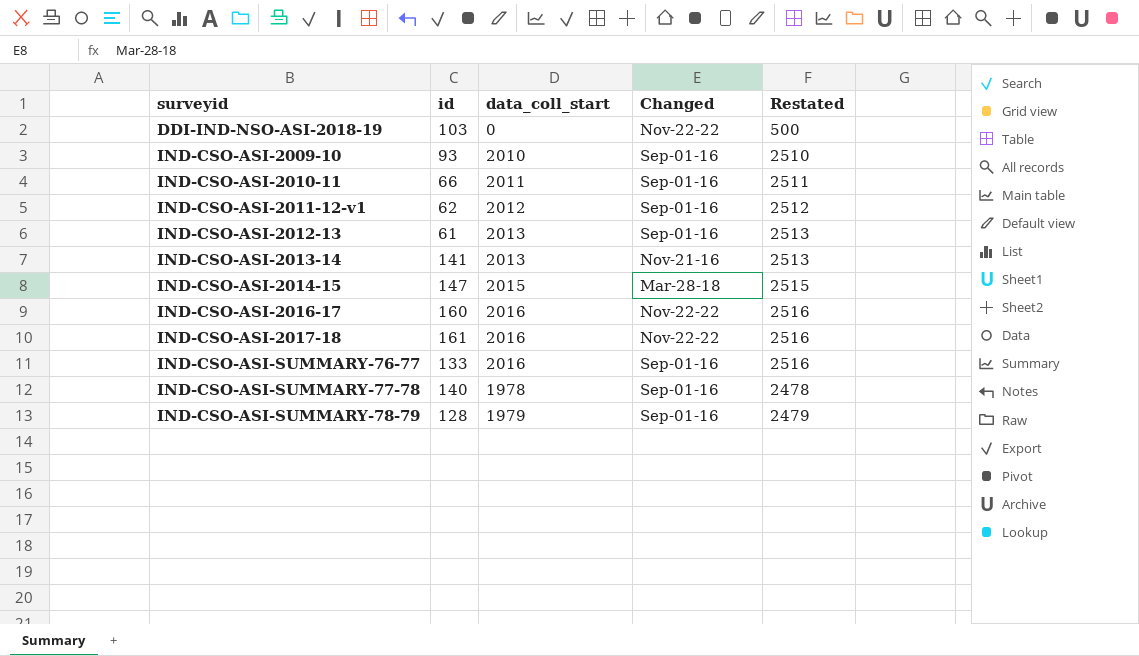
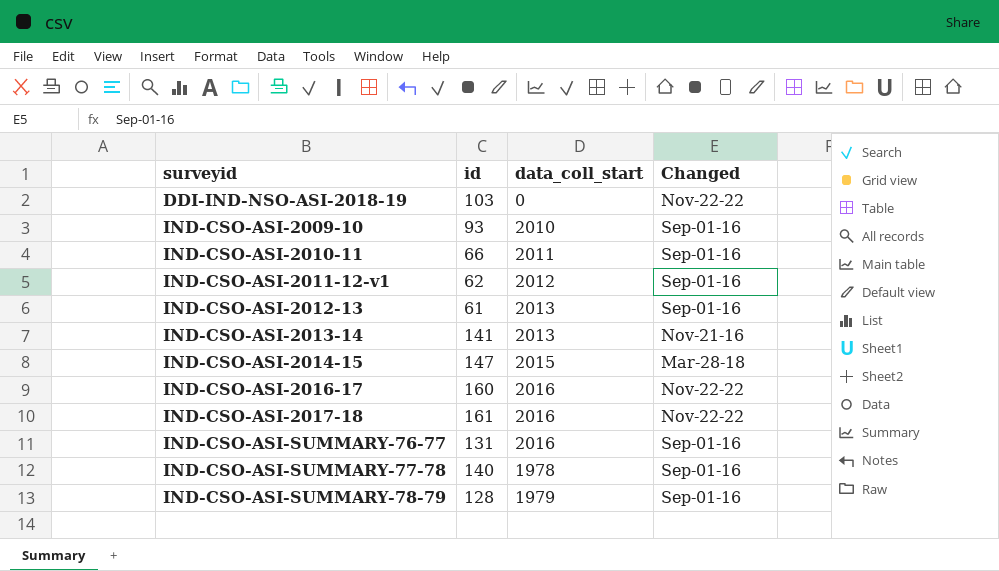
column Restated | formula: [data_coll_start] + 500 -> none
IND-CSO-ASI-SUMMARY-76-77 | id: 133 -> 131

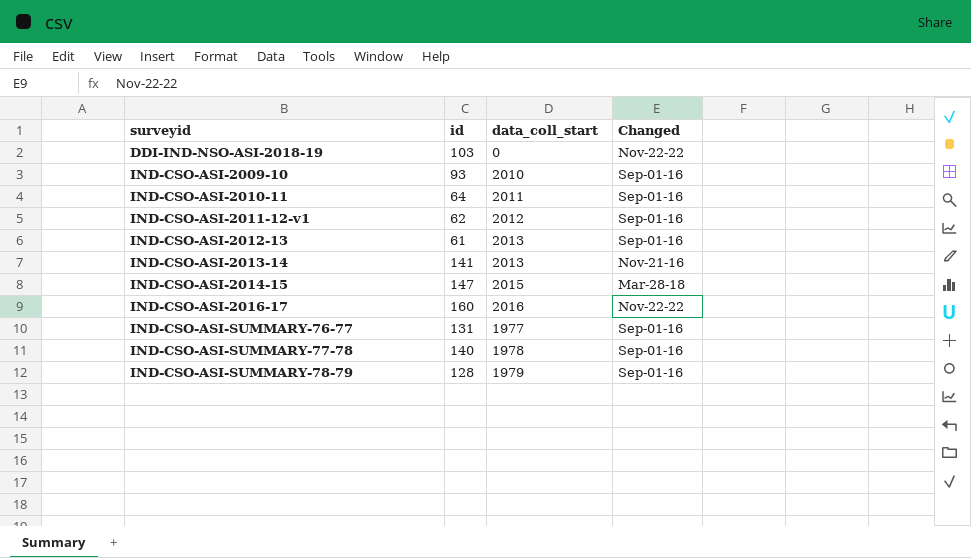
row IND-CSO-ASI-2017-18: 161 | 2016 | Nov-22-22 -> none
IND-CSO-ASI-2010-11 | id: 66 -> 64
IND-CSO-ASI-SUMMARY-76-77 | data_coll_start: 2016 -> 1977

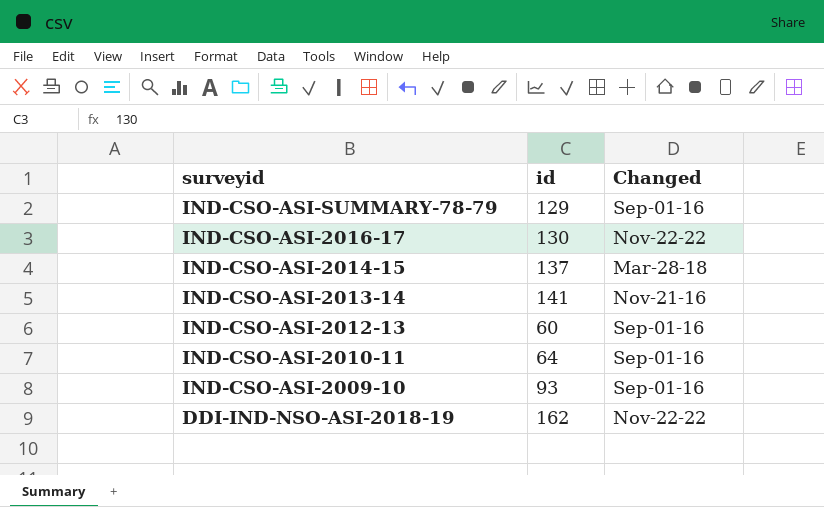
row order: surveyid ascending -> surveyid descending
column data_coll_start | position: 3 -> none
row IND-CSO-ASI-2011-12-v1: 62 | 2012 | Sep-01-16 -> none
row IND-CSO-ASI-SUMMARY-76-77: 131 | 1977 | Sep-01-16 -> none
row IND-CSO-ASI-SUMMARY-77-78: 140 | 1978 | Sep-01-16 -> none
IND-CSO-ASI-SUMMARY-78-79 | id: 128 -> 129
IND-CSO-ASI-2016-17 | id: 160 -> 130
IND-CSO-ASI-2014-15 | id: 147 -> 137
IND-CSO-ASI-2012-13 | id: 61 -> 60
DDI-IND-NSO-ASI-2018-19 | id: 103 -> 162

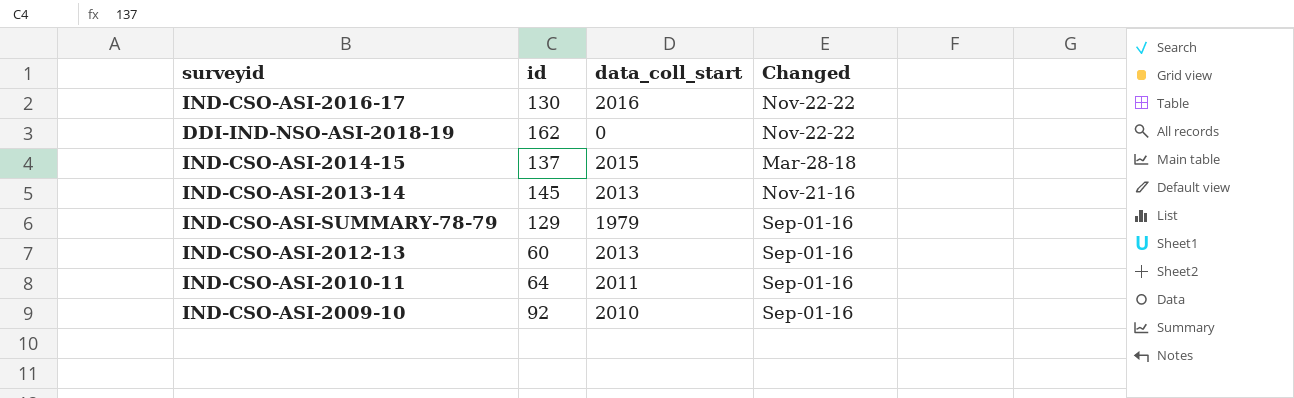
row order: surveyid descending -> Changed descending
column data_coll_start | position: none -> 3
IND-CSO-ASI-2013-14 | id: 141 -> 145
IND-CSO-ASI-2009-10 | id: 93 -> 92

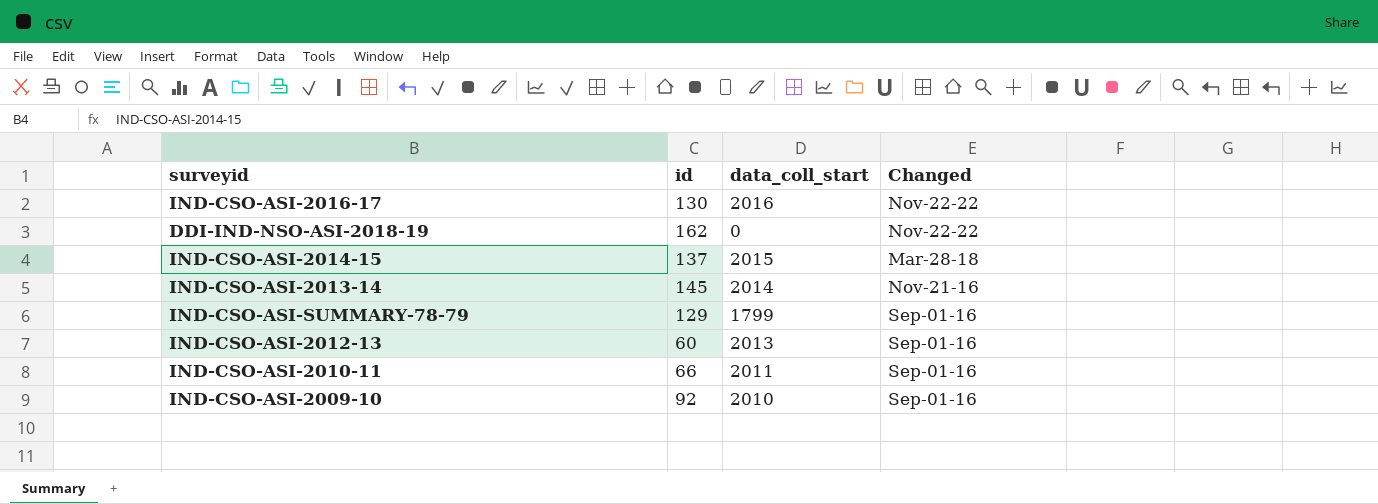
IND-CSO-ASI-2013-14 | data_coll_start: 2013 -> 2014
IND-CSO-ASI-SUMMARY-78-79 | data_coll_start: 1979 -> 1799
IND-CSO-ASI-2010-11 | id: 64 -> 66

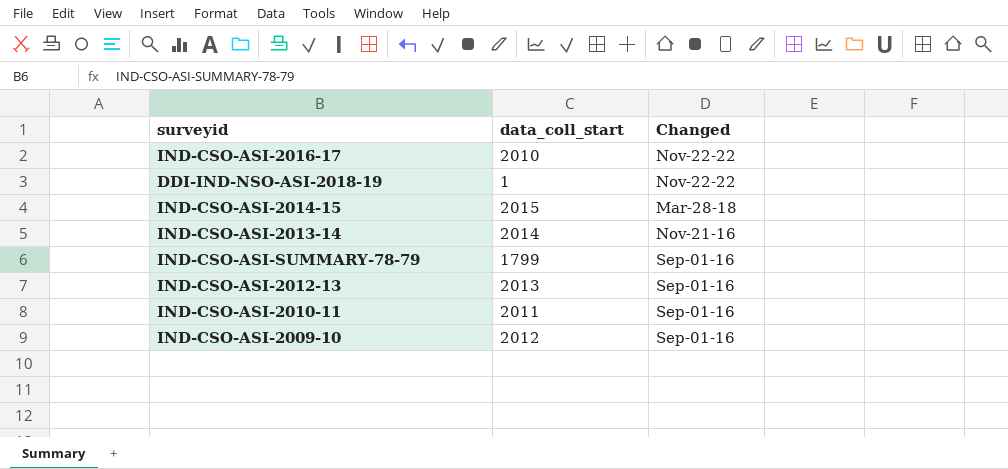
column id | position: 2 -> none
IND-CSO-ASI-2016-17 | data_coll_start: 2016 -> 2010
DDI-IND-NSO-ASI-2018-19 | data_coll_start: 0 -> 1
IND-CSO-ASI-2009-10 | data_coll_start: 2010 -> 2012

